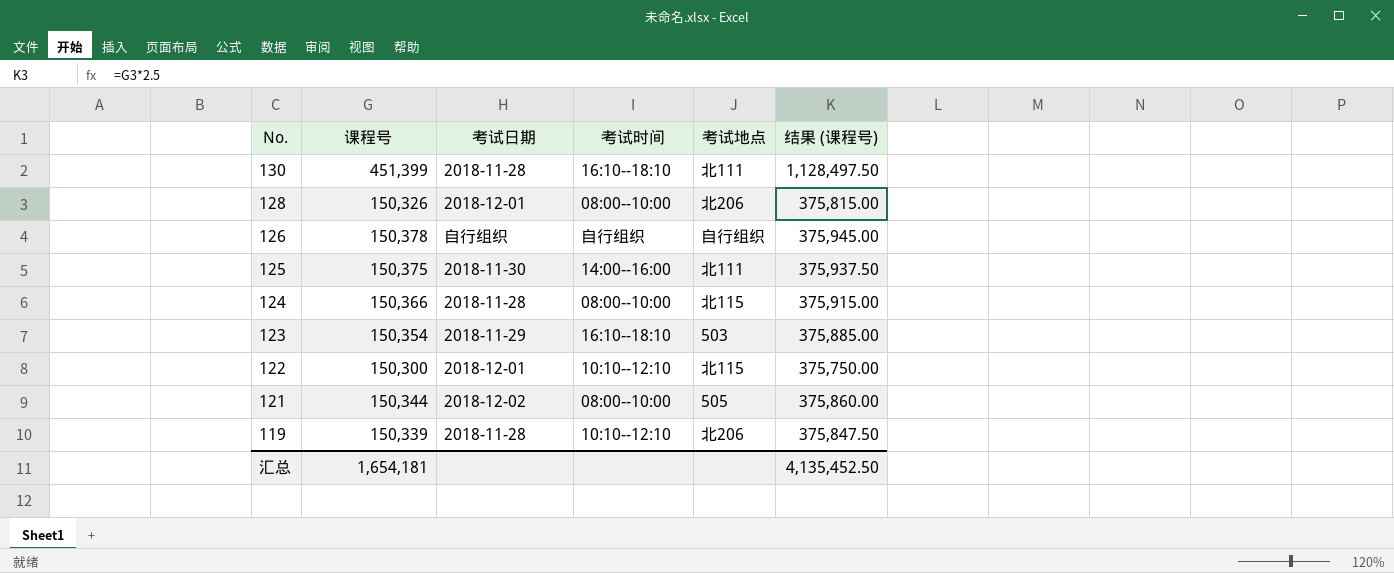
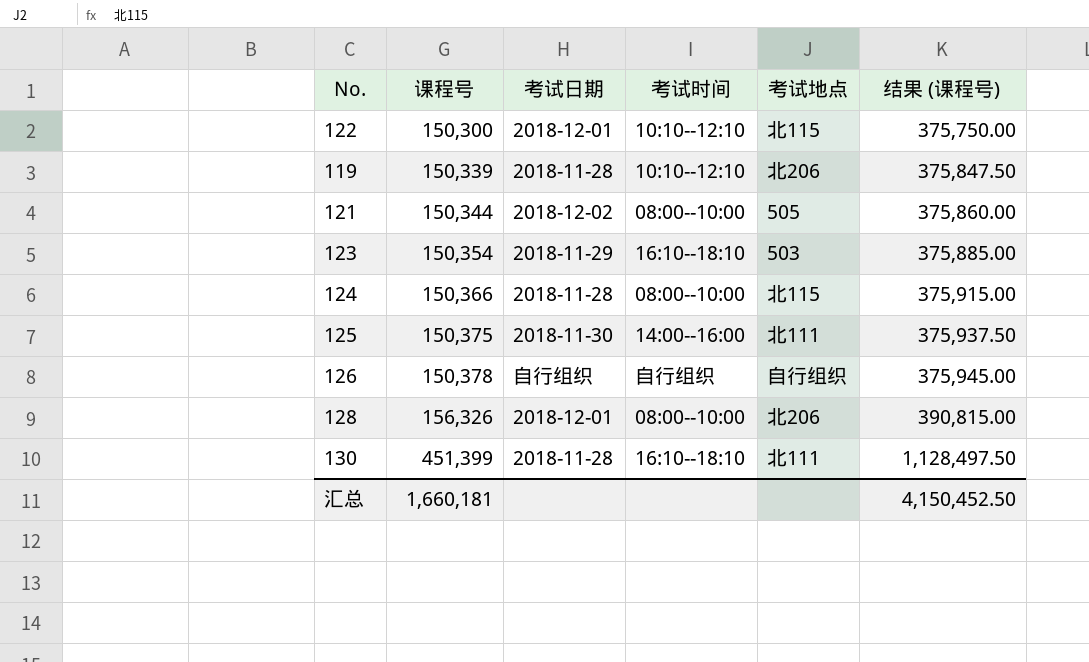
row order: No. descending -> 课程号 ascending
128 | 课程号: 150,326 -> 156,326
128 | 结果 (课程号): 375,815.00 -> 390,815.00
汇总 | 课程号: 1,654,181 -> 1,660,181
汇总 | 结果 (课程号): 4,135,452.50 -> 4,150,452.50

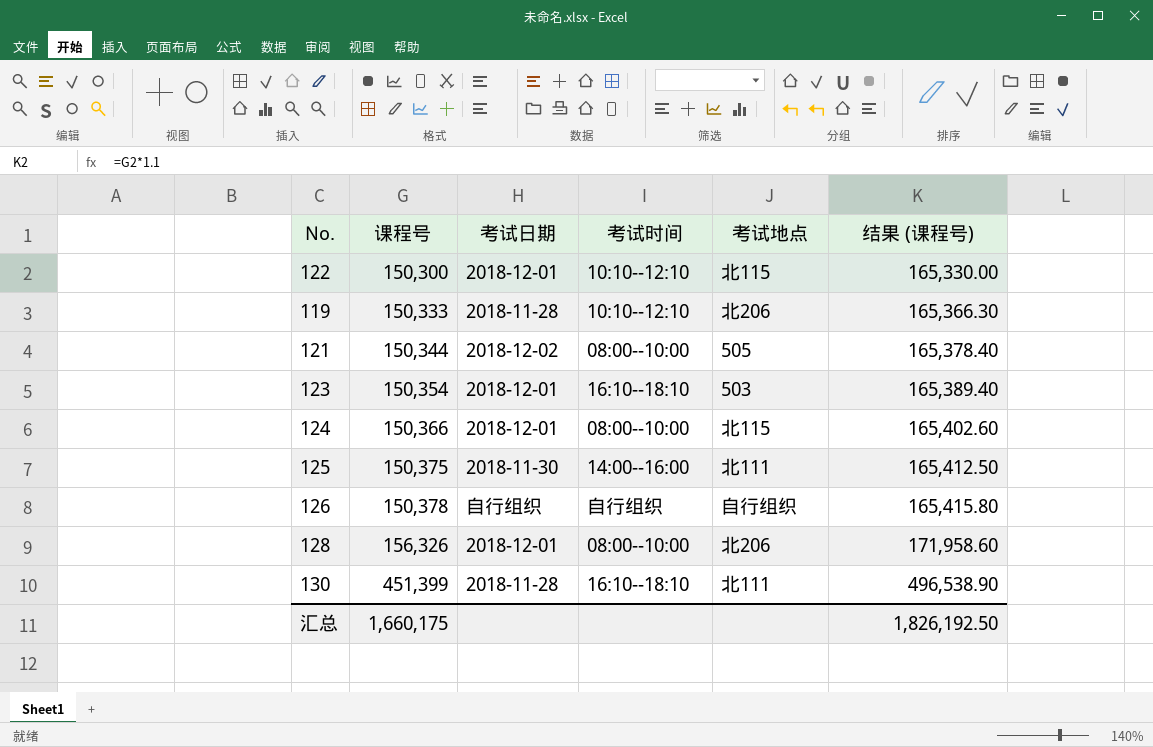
column 结果 (课程号) | formula: [课程号] * 2.5 -> [课程号] * 1.1
119 | 课程号: 150,339 -> 150,333
123 | 考试日期: 2018-11-29 -> 2018-12-01
124 | 考试日期: 2018-11-28 -> 2018-12-01
汇总 | 课程号: 1,660,181 -> 1,660,175
汇总 | 结果 (课程号): 4,150,452.50 -> 1,826,192.50

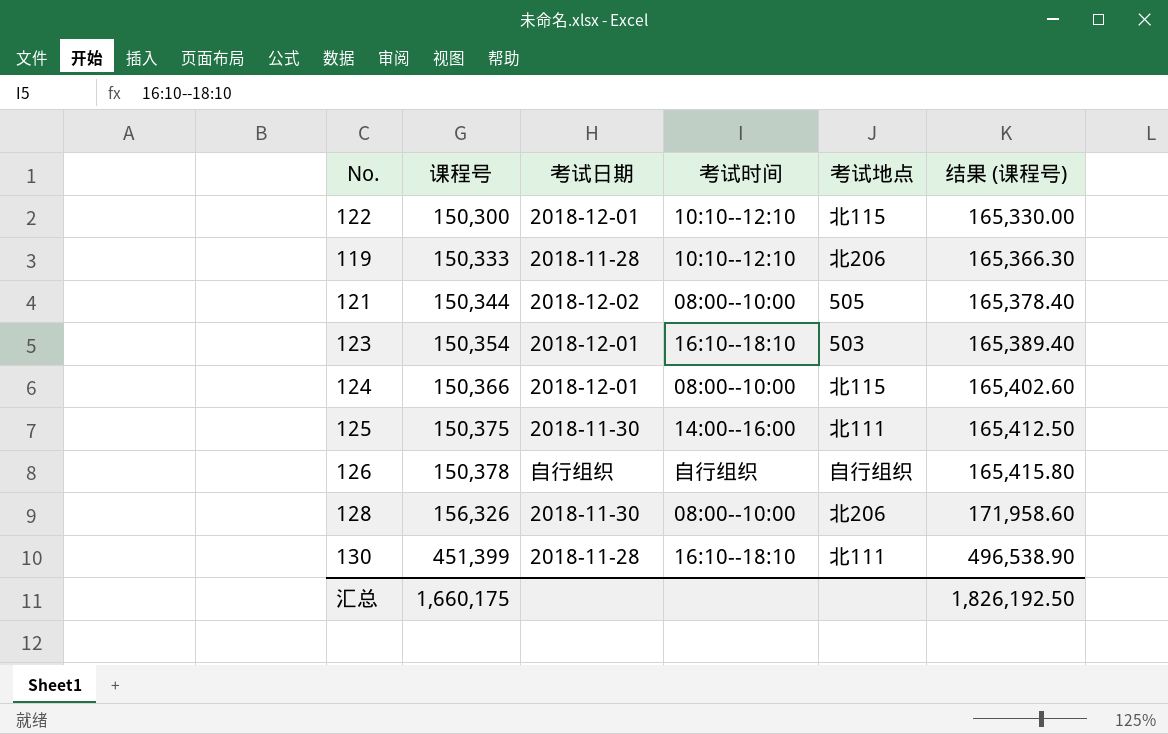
128 | 考试日期: 2018-12-01 -> 2018-11-30

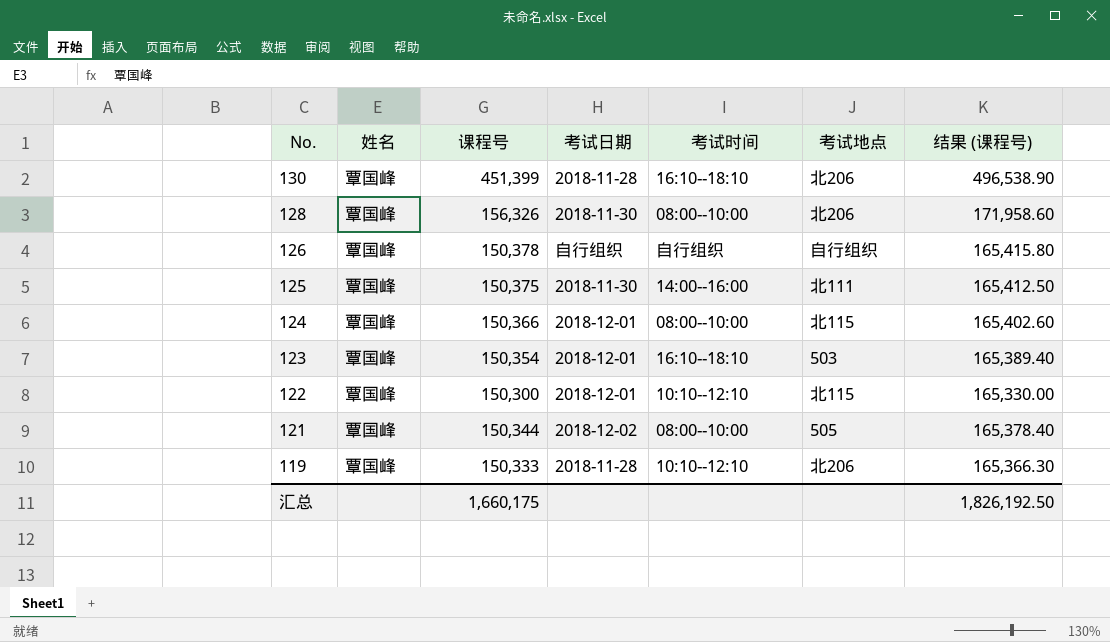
row order: 课程号 ascending -> No. descending
column 姓名 | position: none -> 2
130 | 考试地点: 北111 -> 北206

